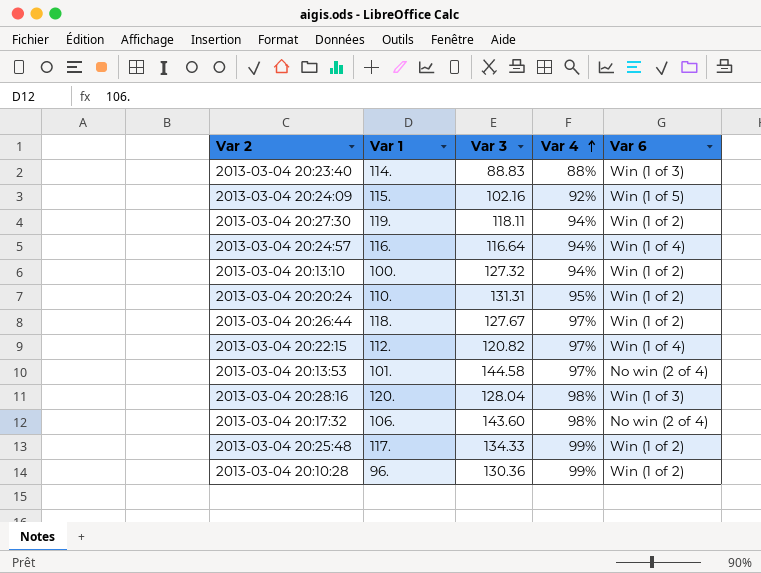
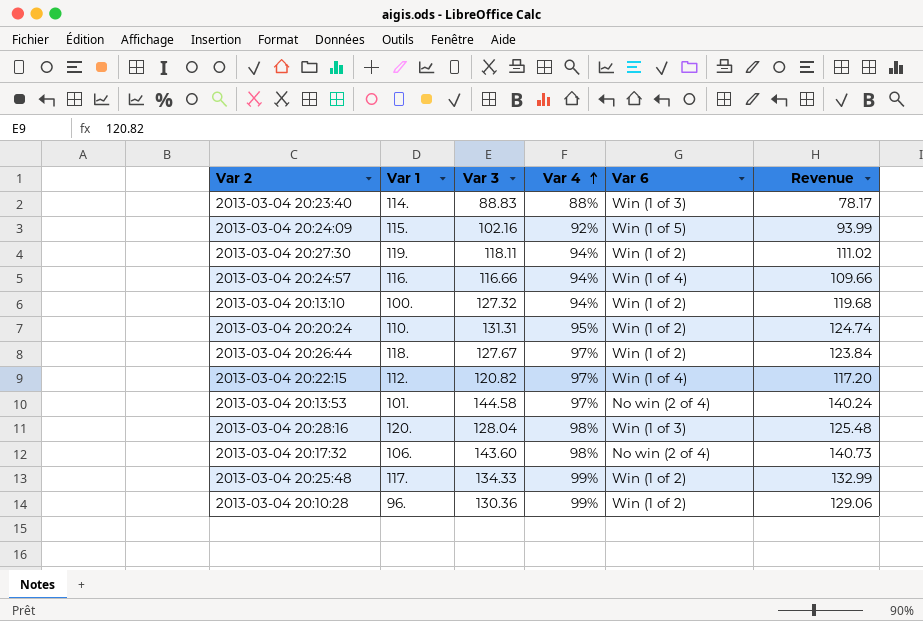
column Revenue | formula: none -> [Var 3] * [Var 4]
2013-03-04 20:24:57 | Var 3: 116.64 -> 116.66

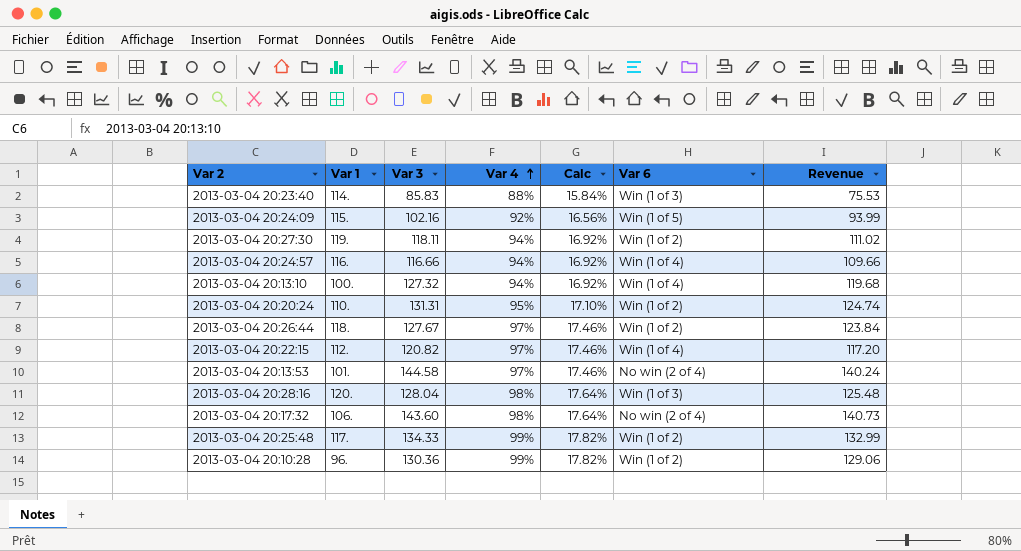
column Calc | formula: none -> [Var 4] * 0.18
2013-03-04 20:23:40 | Var 3: 88.83 -> 85.83
2013-03-04 20:23:40 | Revenue: 78.17 -> 75.53
2013-03-04 20:13:10 | Var 6: Win (1 of 2) -> Win (1 of 4)

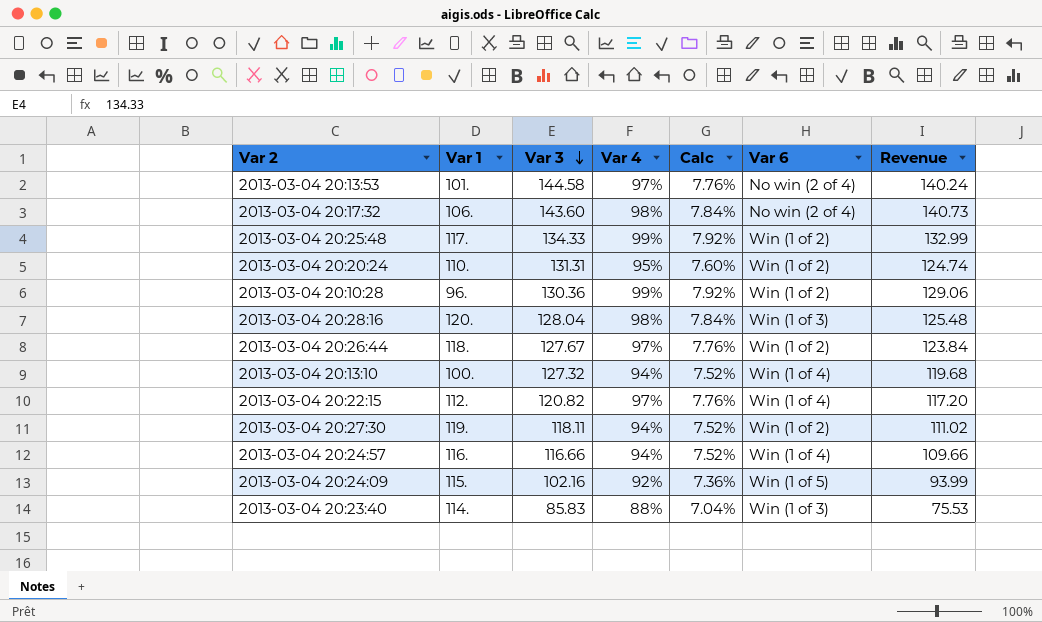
row order: Var 4 ascending -> Var 3 descending
column Calc | formula: [Var 4] * 0.18 -> [Var 4] * 0.08

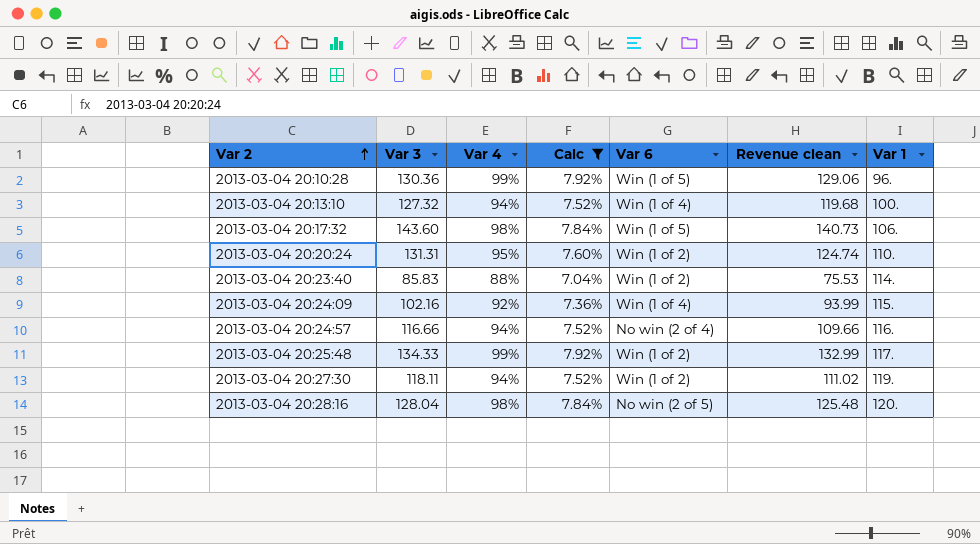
filter: none -> Calc != 7.76%
row order: Var 3 descending -> Var 2 ascending
column name: Revenue -> Revenue clean
column Var 1 | position: 2 -> 7
2013-03-04 20:10:28 | Var 6: Win (1 of 2) -> Win (1 of 5)
2013-03-04 20:17:32 | Var 6: No win (2 of 4) -> Win (1 of 5)
2013-03-04 20:23:40 | Var 6: Win (1 of 3) -> Win (1 of 2)
2013-03-04 20:24:09 | Var 6: Win (1 of 5) -> Win (1 of 4)
2013-03-04 20:24:57 | Var 6: Win (1 of 4) -> No win (2 of 4)
2013-03-04 20:28:16 | Var 6: Win (1 of 3) -> No win (2 of 5)

